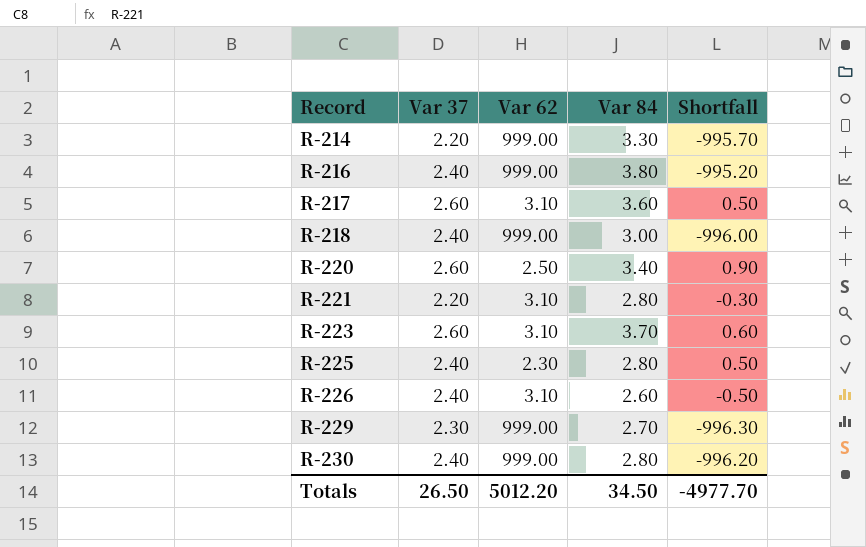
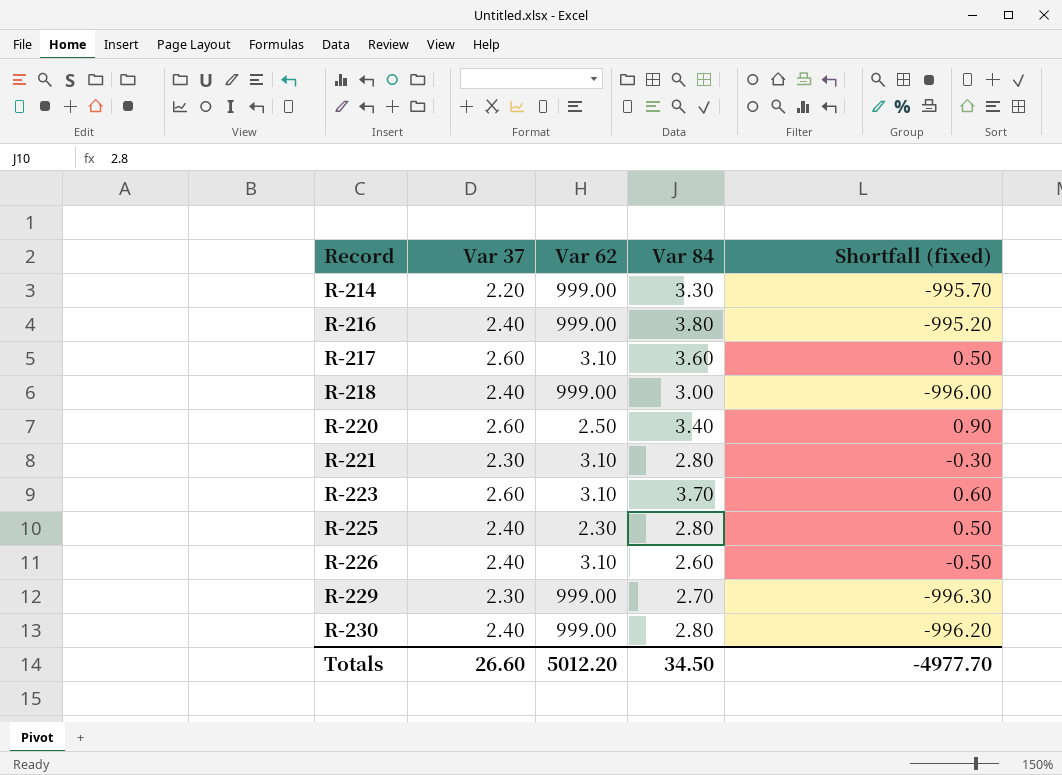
column name: Shortfall -> Shortfall (fixed)
R-221 | Var 37: 2.20 -> 2.30
Totals | Var 37: 26.50 -> 26.60

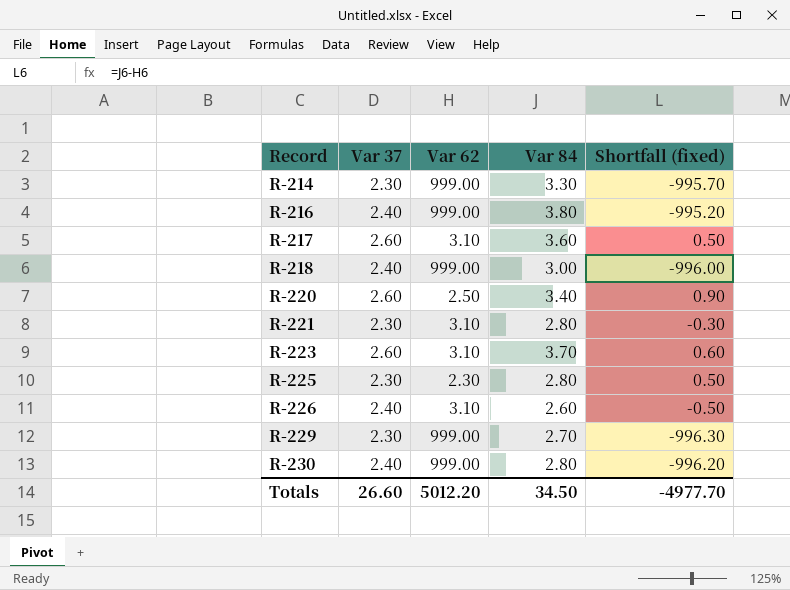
R-214 | Var 37: 2.20 -> 2.30
R-225 | Var 37: 2.40 -> 2.30

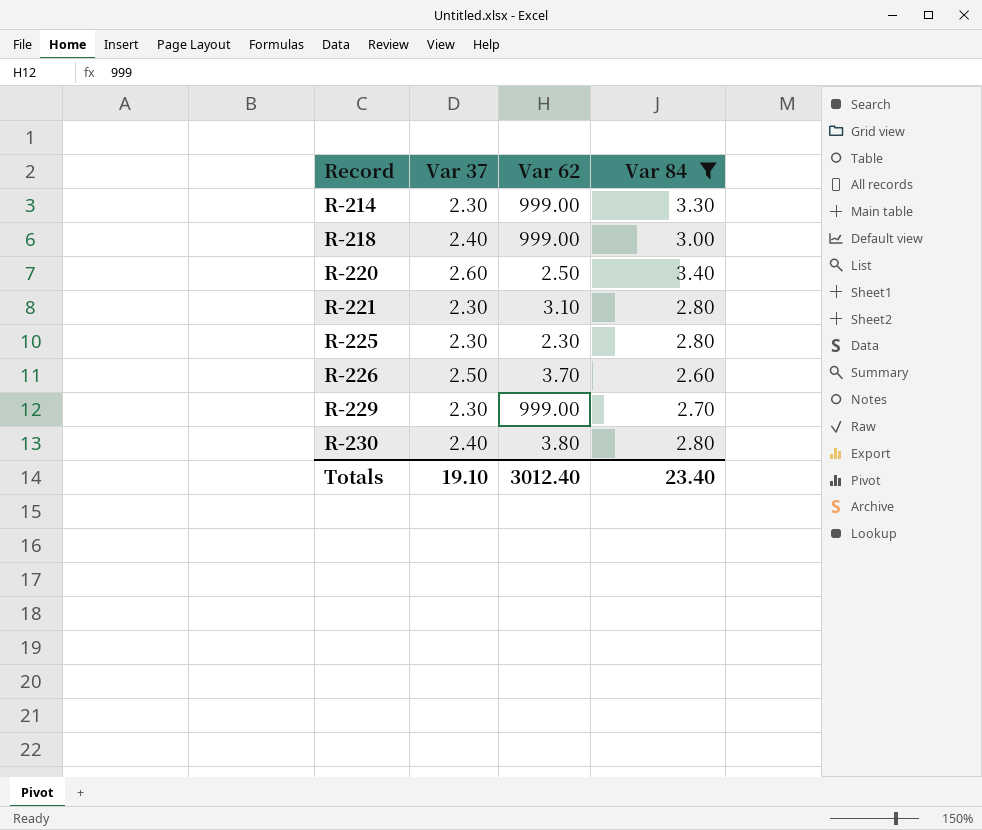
filter: none -> Var 84 <= 3.40
column Shortfall (fixed) | formula: [Var 84] - [Var 62] -> none
R-226 | Var 37: 2.40 -> 2.50
R-226 | Var 62: 3.10 -> 3.70
R-230 | Var 62: 999.00 -> 3.80
Totals | Var 37: 26.60 -> 19.10
Totals | Var 62: 5012.20 -> 3012.40
Totals | Var 84: 34.50 -> 23.40

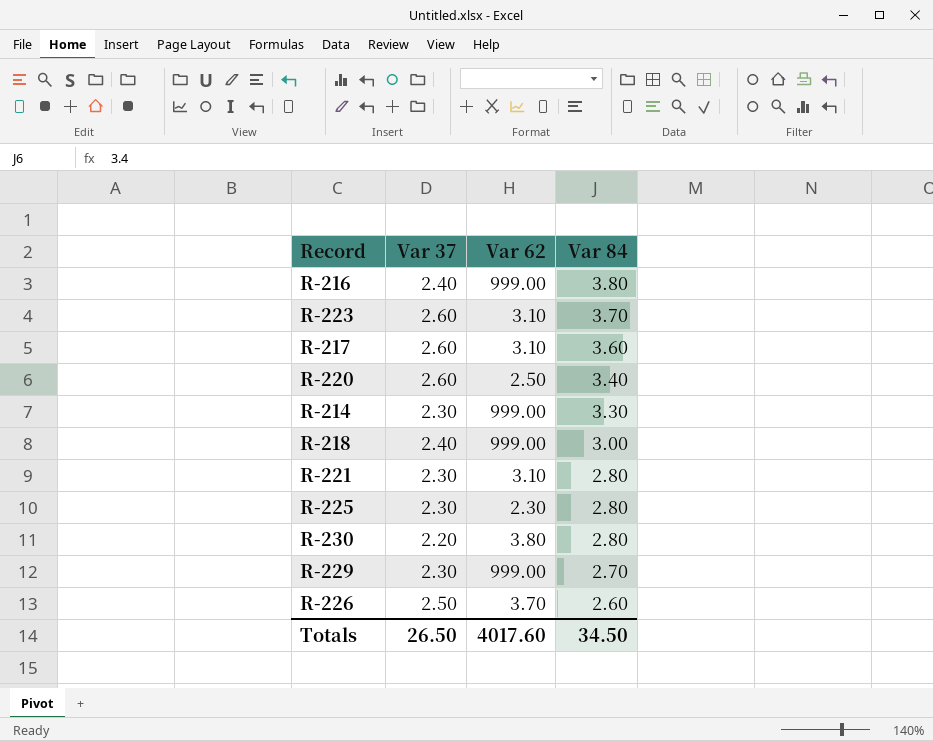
filter: Var 84 <= 3.40 -> none
row order: Record ascending -> Var 84 descending
R-230 | Var 37: 2.40 -> 2.20
Totals | Var 37: 19.10 -> 26.50
Totals | Var 62: 3012.40 -> 4017.60
Totals | Var 84: 23.40 -> 34.50

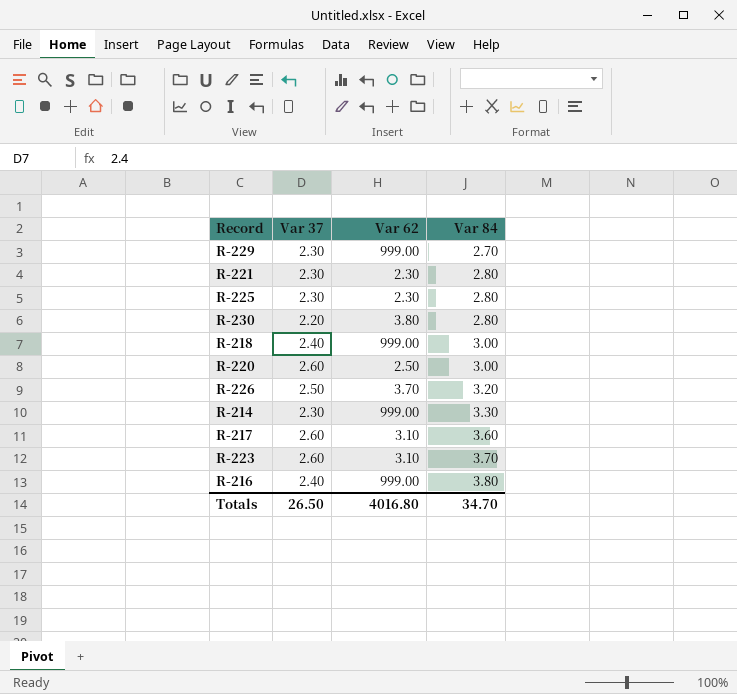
row order: Var 84 descending -> Var 84 ascending
R-221 | Var 62: 3.10 -> 2.30
R-220 | Var 84: 3.40 -> 3.00
R-226 | Var 84: 2.60 -> 3.20
Totals | Var 62: 4017.60 -> 4016.80
Totals | Var 84: 34.50 -> 34.70

